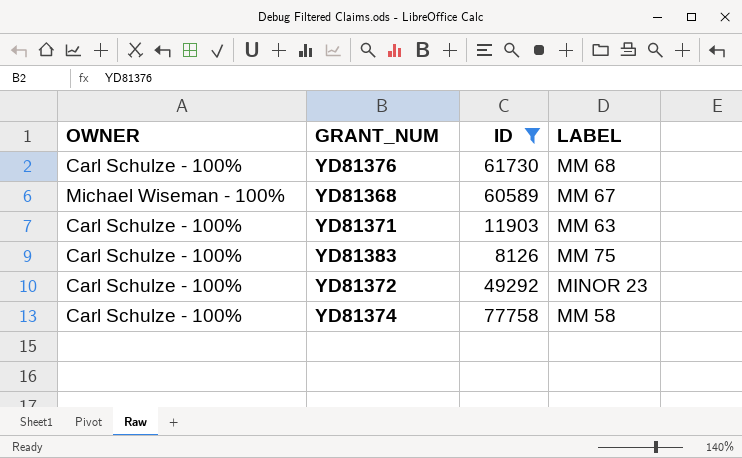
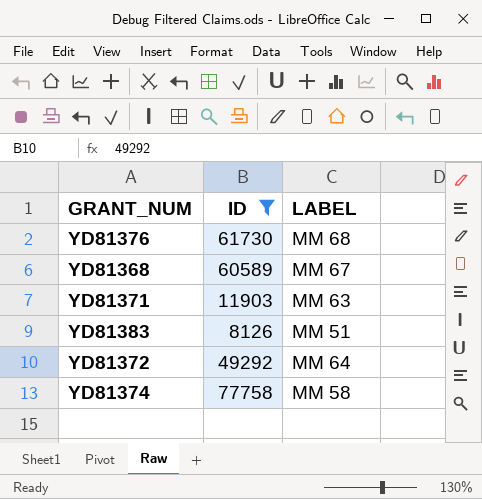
column OWNER | position: 1 -> none
YD81383 | LABEL: MM 75 -> MM 51
YD81372 | LABEL: MINOR 23 -> MM 64

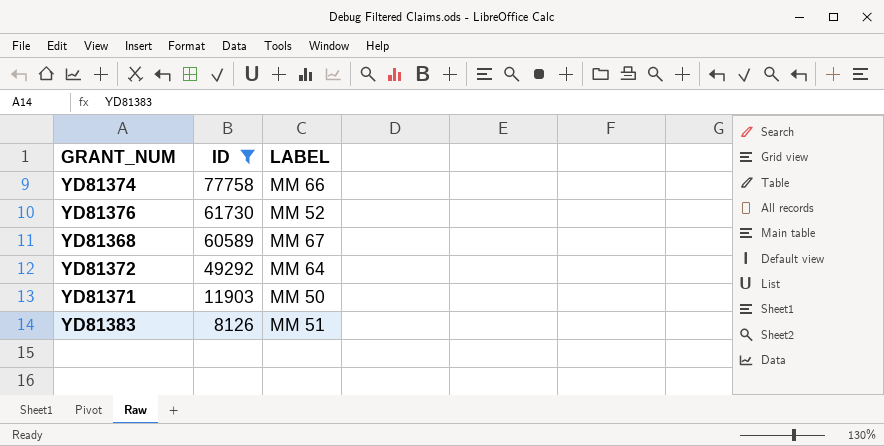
row order: none -> ID descending
YD81374 | LABEL: MM 58 -> MM 66
YD81376 | LABEL: MM 68 -> MM 52
YD81371 | LABEL: MM 63 -> MM 50

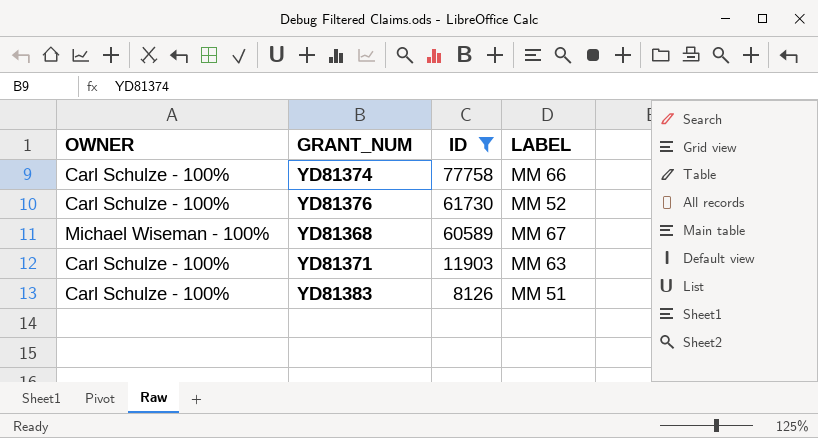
column OWNER | position: none -> 1
row YD81372: 49292 | MM 64 -> none
YD81371 | LABEL: MM 50 -> MM 63

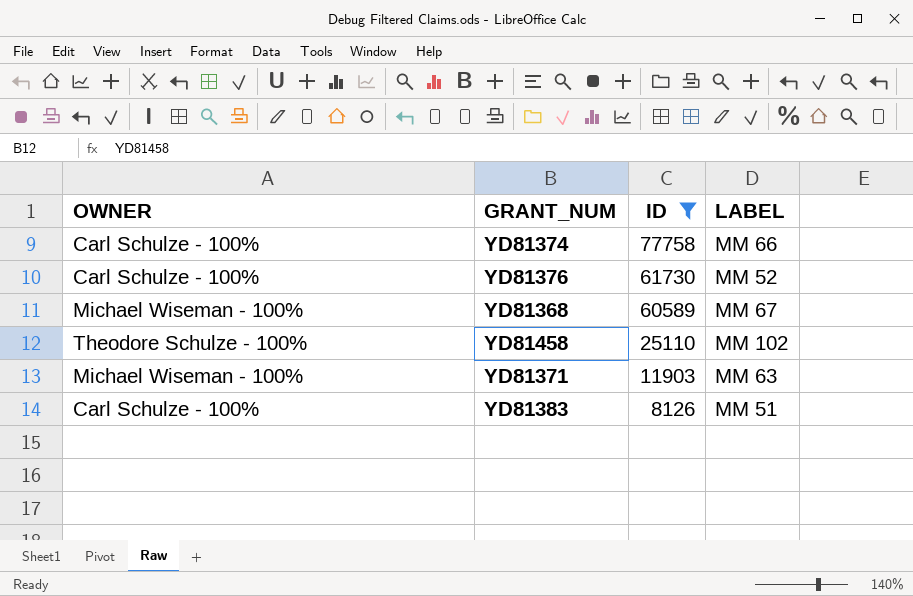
row YD81458: none -> Theodore Schulze - 100% | 25110 | MM 102
YD81371 | OWNER: Carl Schulze - 100% -> Michael Wiseman - 100%

